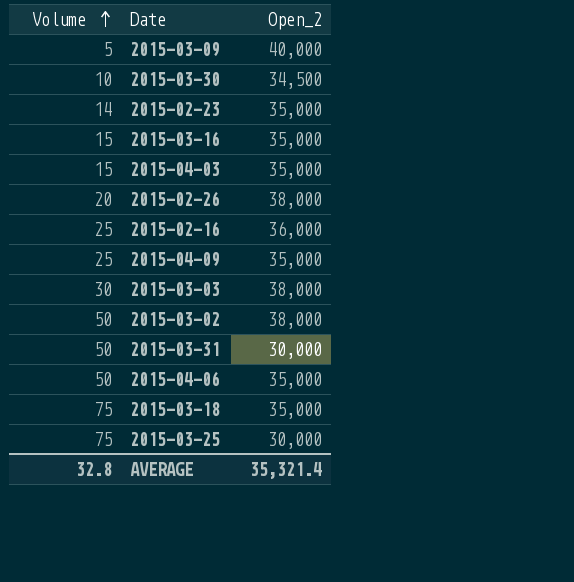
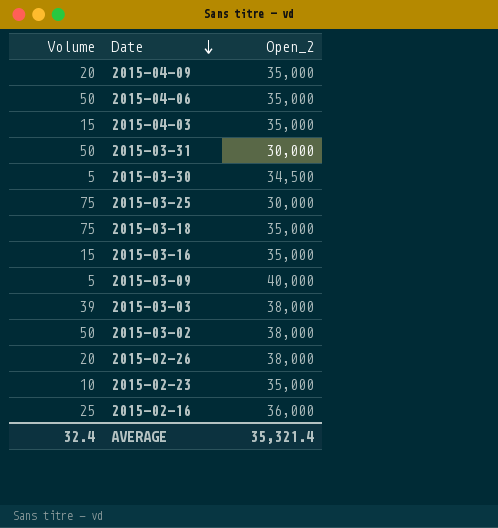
row order: Volume ascending -> Date descending
2015-04-09 | Volume: 25 -> 20
2015-03-30 | Volume: 10 -> 5
2015-03-03 | Volume: 30 -> 39
2015-02-23 | Volume: 14 -> 10
AVERAGE | Volume: 32.8 -> 32.4

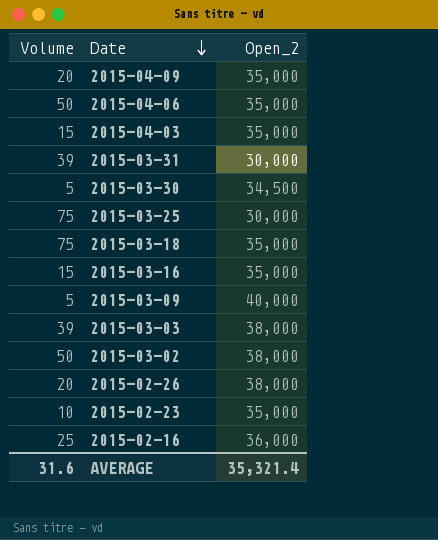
2015-03-31 | Volume: 50 -> 39
AVERAGE | Volume: 32.4 -> 31.6

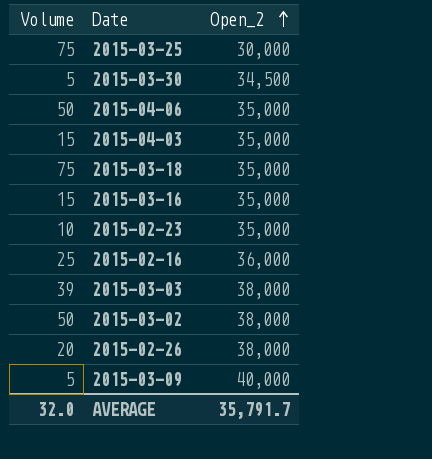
row order: Date descending -> Open_2 ascending
row 2015-04-09: 20 | 35,000 -> none
row 2015-03-31: 39 | 30,000 -> none
AVERAGE | Volume: 31.6 -> 32.0
AVERAGE | Open_2: 35,321.4 -> 35,791.7

